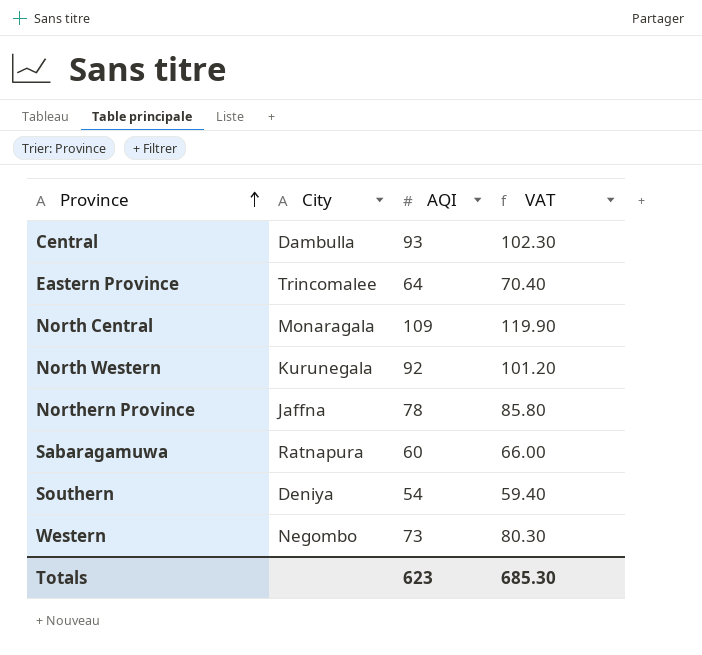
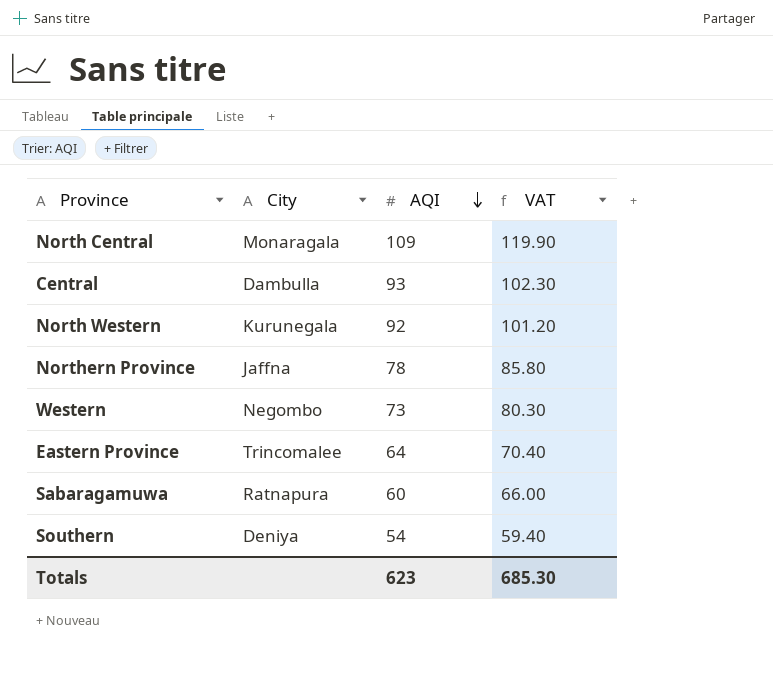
row order: Province ascending -> AQI descending

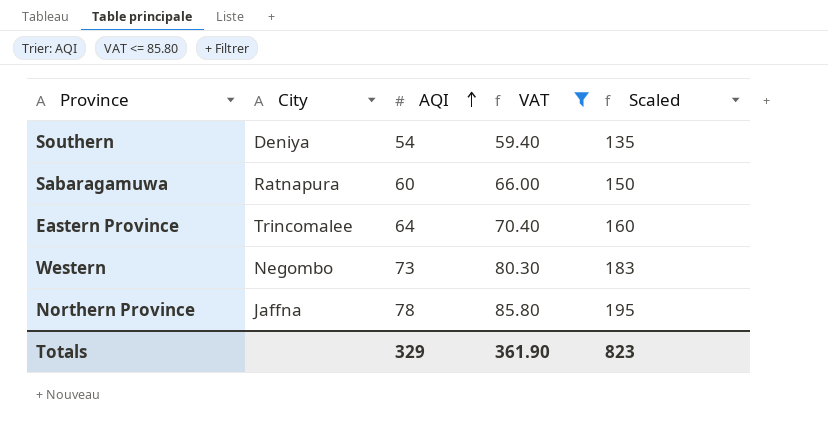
filter: none -> VAT <= 85.80
row order: AQI descending -> AQI ascending
column Scaled | formula: none -> [AQI] * 2.5
Totals | AQI: 623 -> 329
Totals | VAT: 685.30 -> 361.90

